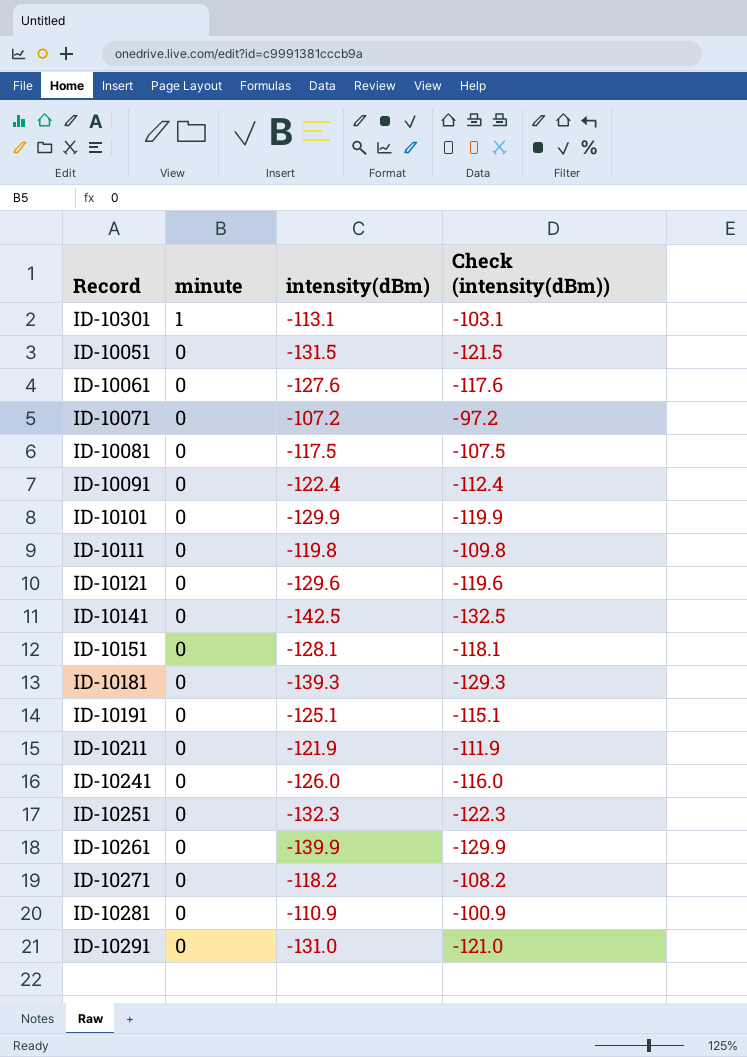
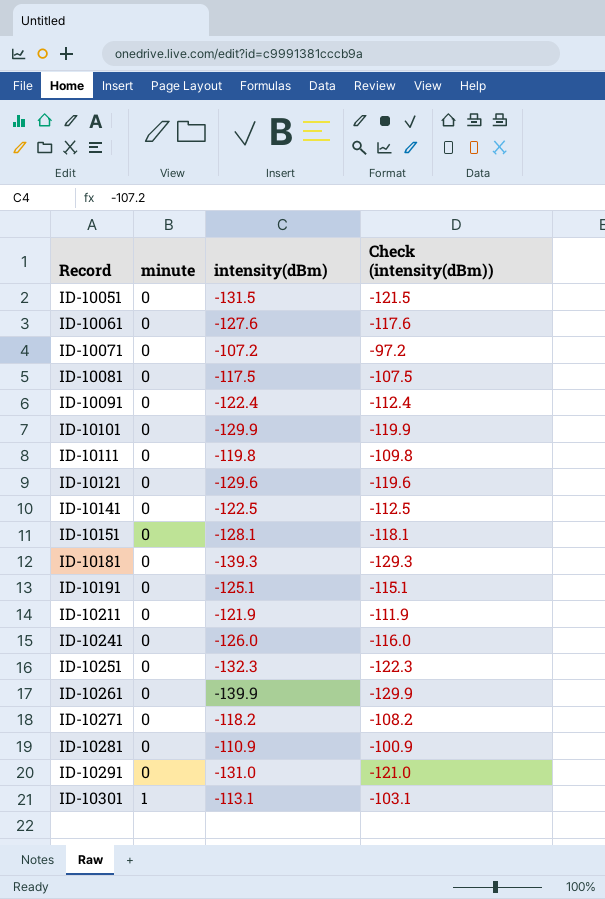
row order: minute descending -> Record ascending
ID-10141 | intensity(dBm): -142.5 -> -122.5
ID-10141 | Check (intensity(dBm)): -132.5 -> -112.5

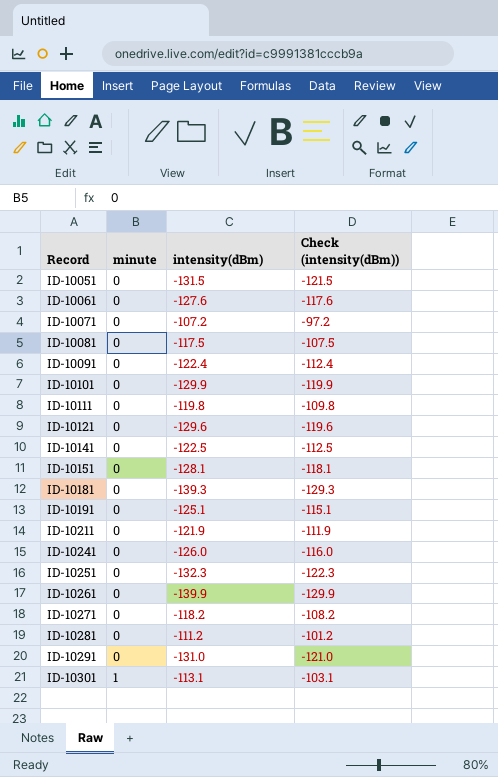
ID-10281 | intensity(dBm): -110.9 -> -111.2
ID-10281 | Check (intensity(dBm)): -100.9 -> -101.2

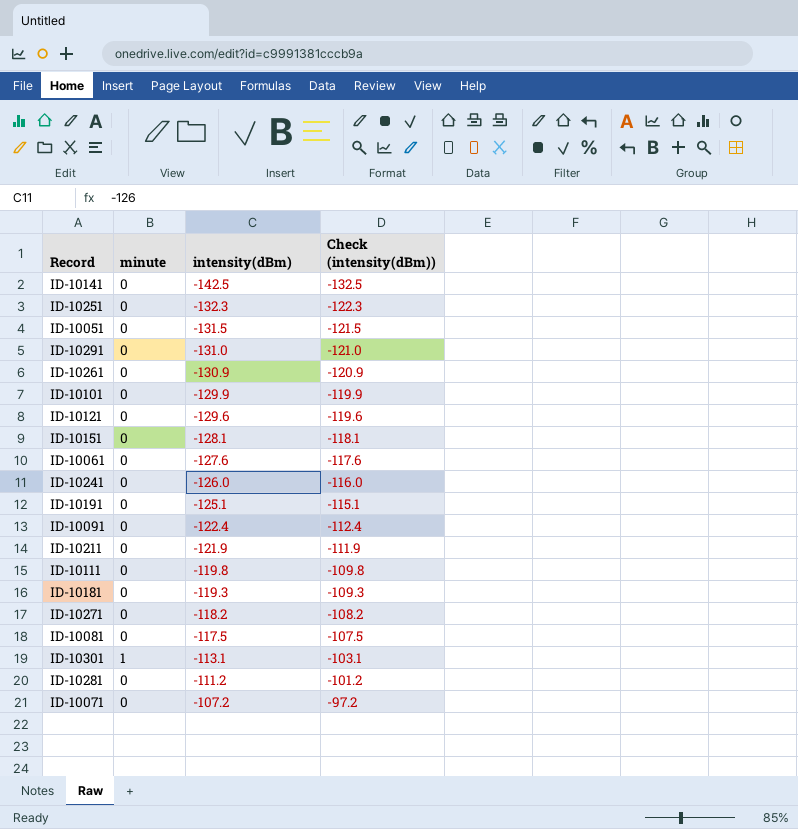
row order: Record ascending -> intensity(dBm) ascending
ID-10141 | intensity(dBm): -122.5 -> -142.5
ID-10141 | Check (intensity(dBm)): -112.5 -> -132.5
ID-10261 | intensity(dBm): -139.9 -> -130.9
ID-10261 | Check (intensity(dBm)): -129.9 -> -120.9
ID-10181 | intensity(dBm): -139.3 -> -119.3
ID-10181 | Check (intensity(dBm)): -129.3 -> -109.3

